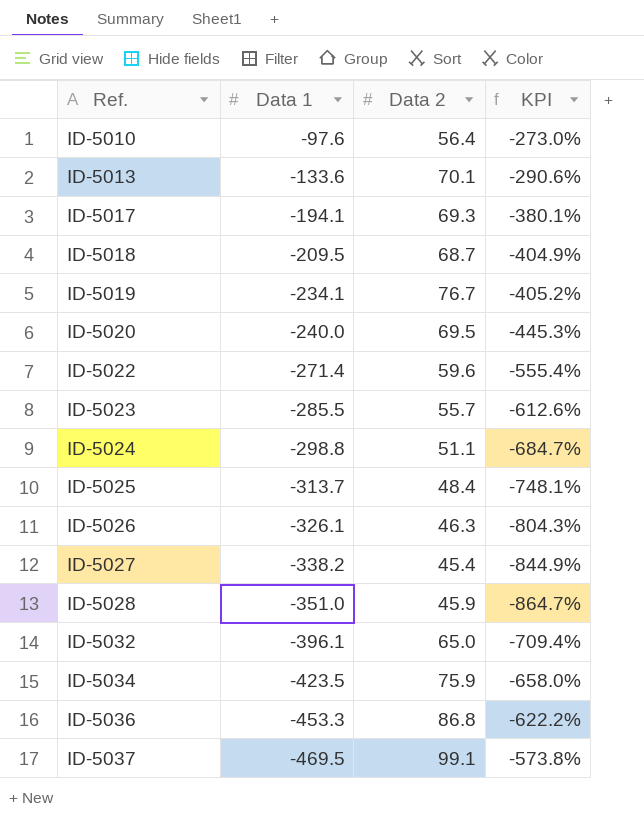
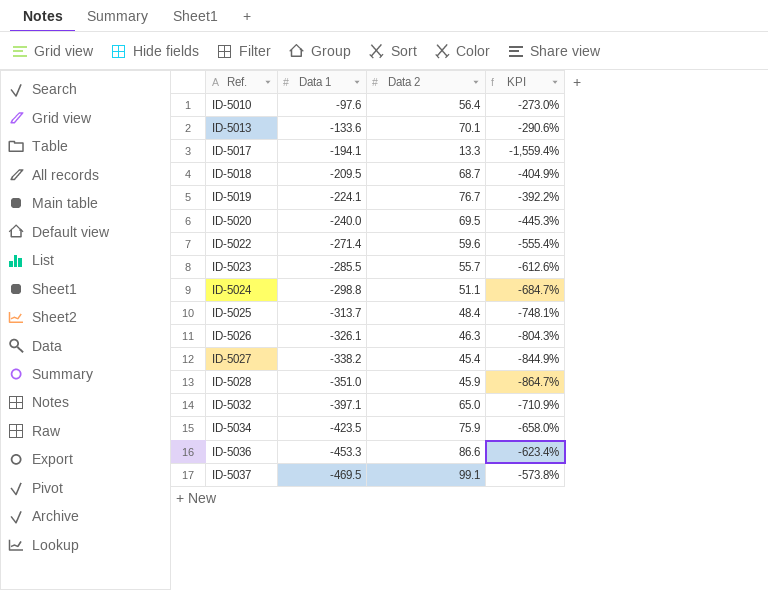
ID-5017 | Data 2: 69.3 -> 13.3
ID-5017 | KPI: -380.1% -> -1,559.4%
ID-5019 | Data 1: -234.1 -> -224.1
ID-5019 | KPI: -405.2% -> -392.2%
ID-5032 | Data 1: -396.1 -> -397.1
ID-5032 | KPI: -709.4% -> -710.9%
ID-5036 | Data 2: 86.8 -> 86.6
ID-5036 | KPI: -622.2% -> -623.4%

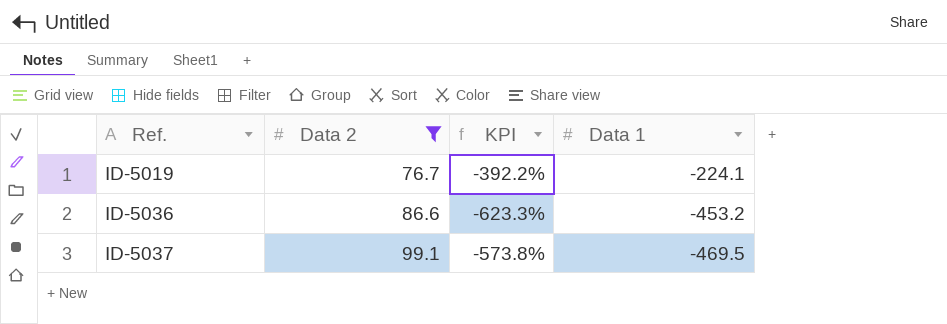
filter: none -> Data 2 >= 76.7
column Data 1 | position: 2 -> 4
ID-5036 | KPI: -623.4% -> -623.3%
ID-5036 | Data 1: -453.3 -> -453.2

